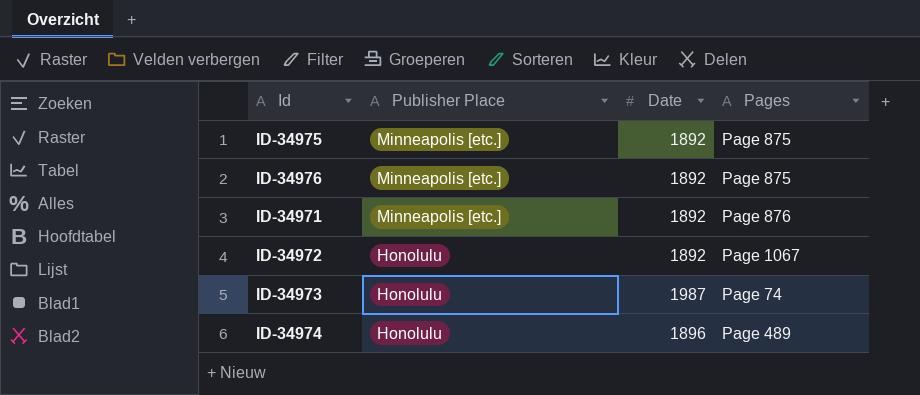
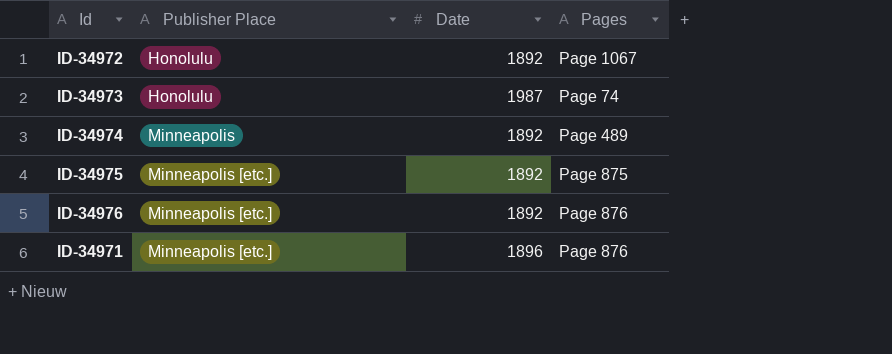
row order: Publisher Place descending -> Publisher Place ascending
ID-34974 | Publisher Place: Honolulu -> Minneapolis
ID-34974 | Date: 1896 -> 1892
ID-34976 | Pages: Page 875 -> Page 876
ID-34971 | Date: 1892 -> 1896

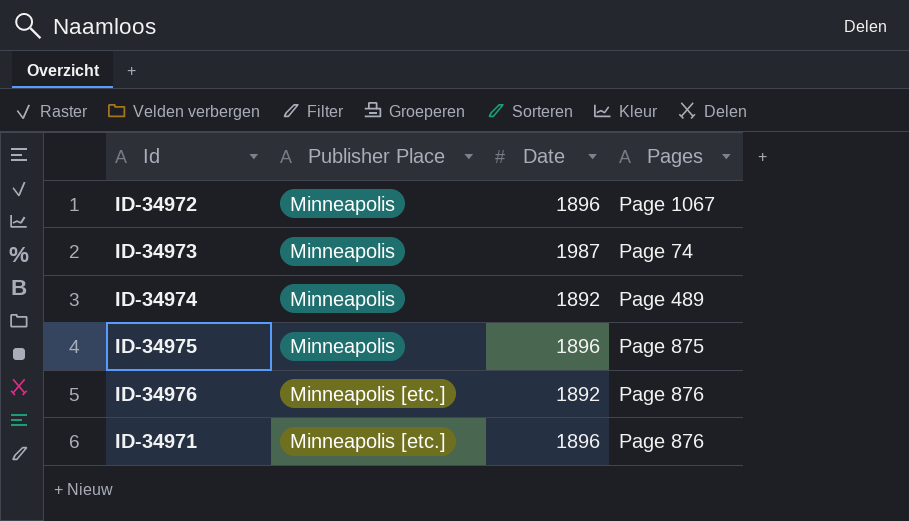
ID-34972 | Publisher Place: Honolulu -> Minneapolis
ID-34972 | Date: 1892 -> 1896
ID-34973 | Publisher Place: Honolulu -> Minneapolis
ID-34975 | Publisher Place: Minneapolis [etc.] -> Minneapolis
ID-34975 | Date: 1892 -> 1896

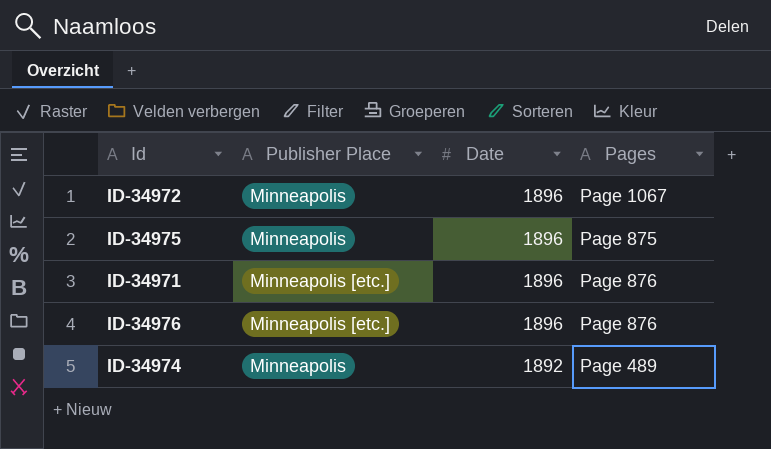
row order: Publisher Place ascending -> Date descending
row ID-34973: Minneapolis | 1987 | Page 74 -> none
ID-34976 | Date: 1892 -> 1896

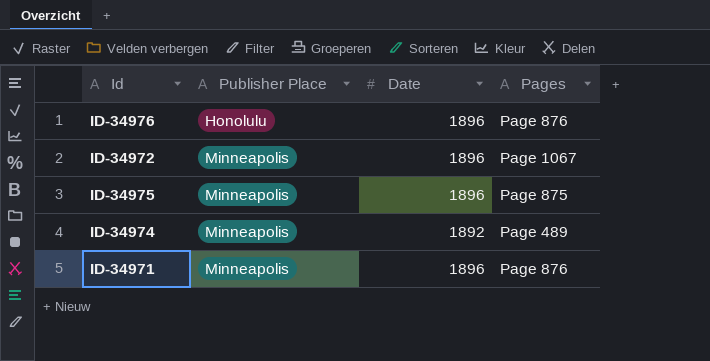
row order: Date descending -> Publisher Place ascending
ID-34976 | Publisher Place: Minneapolis [etc.] -> Honolulu
ID-34971 | Publisher Place: Minneapolis [etc.] -> Minneapolis

